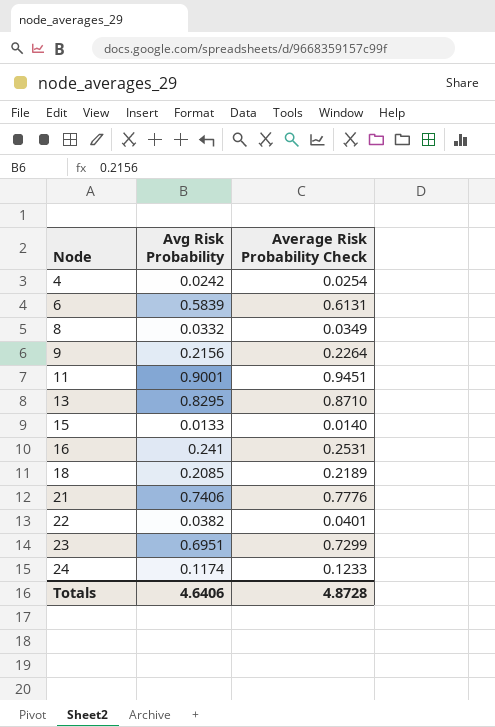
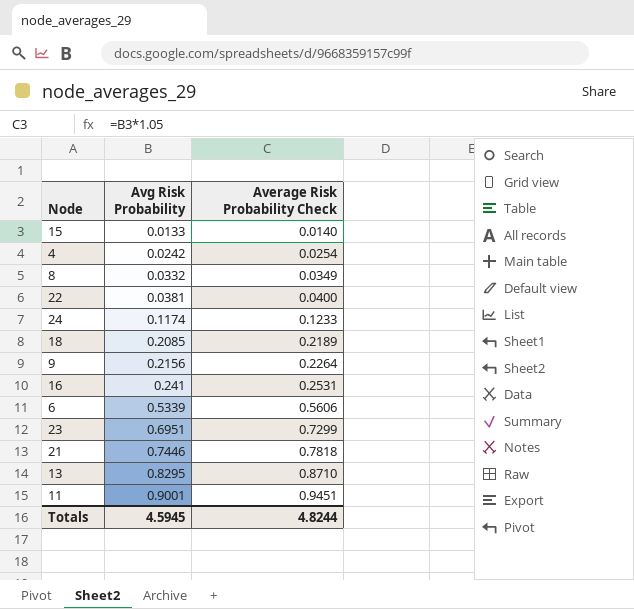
row order: Node ascending -> Avg Risk Probability ascending
22 | Avg Risk Probability: 0.0382 -> 0.0381
22 | Average Risk Probability Check: 0.0401 -> 0.0400
6 | Avg Risk Probability: 0.5839 -> 0.5339
6 | Average Risk Probability Check: 0.6131 -> 0.5606
21 | Avg Risk Probability: 0.7406 -> 0.7446
21 | Average Risk Probability Check: 0.7776 -> 0.7818
Totals | Avg Risk Probability: 4.6406 -> 4.5945
Totals | Average Risk Probability Check: 4.8728 -> 4.8244

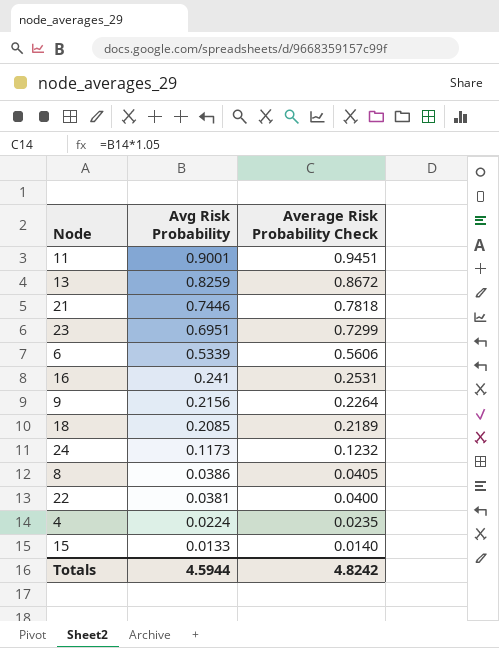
row order: Avg Risk Probability ascending -> Avg Risk Probability descending
13 | Avg Risk Probability: 0.8295 -> 0.8259
13 | Average Risk Probability Check: 0.8710 -> 0.8672
24 | Avg Risk Probability: 0.1174 -> 0.1173
24 | Average Risk Probability Check: 0.1233 -> 0.1232
8 | Avg Risk Probability: 0.0332 -> 0.0386
8 | Average Risk Probability Check: 0.0349 -> 0.0405
4 | Avg Risk Probability: 0.0242 -> 0.0224
4 | Average Risk Probability Check: 0.0254 -> 0.0235
Totals | Avg Risk Probability: 4.5945 -> 4.5944
Totals | Average Risk Probability Check: 4.8244 -> 4.8242

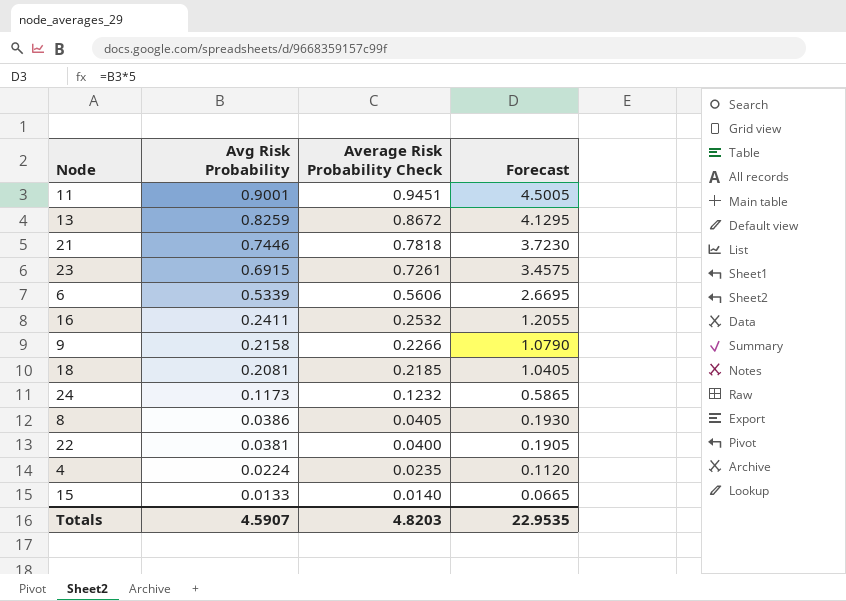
column Forecast | formula: none -> [Avg Risk Probability] * 5
23 | Avg Risk Probability: 0.6951 -> 0.6915
23 | Average Risk Probability Check: 0.7299 -> 0.7261
16 | Avg Risk Probability: 0.241 -> 0.2411
16 | Average Risk Probability Check: 0.2531 -> 0.2532
9 | Avg Risk Probability: 0.2156 -> 0.2158
9 | Average Risk Probability Check: 0.2264 -> 0.2266
18 | Avg Risk Probability: 0.2085 -> 0.2081
18 | Average Risk Probability Check: 0.2189 -> 0.2185
Totals | Avg Risk Probability: 4.5944 -> 4.5907
Totals | Average Risk Probability Check: 4.8242 -> 4.8203

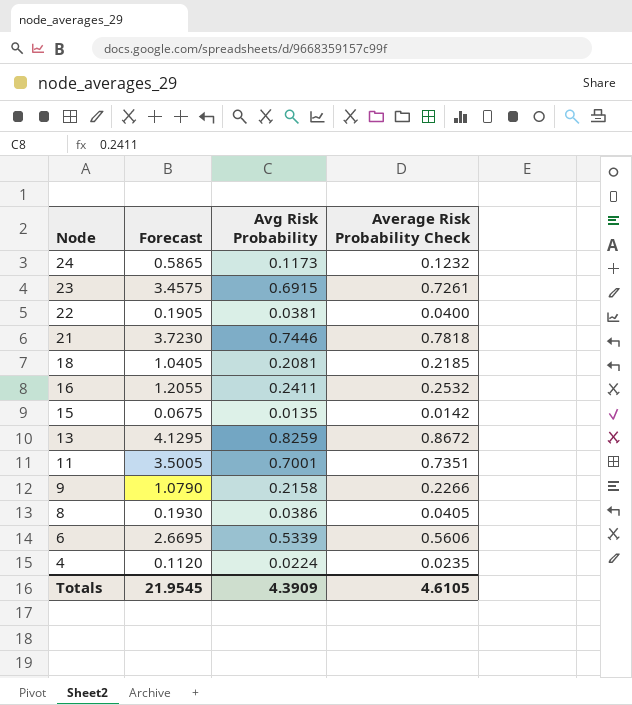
row order: Avg Risk Probability descending -> Node descending
column Forecast | position: 4 -> 2
15 | Forecast: 0.0665 -> 0.0675
15 | Avg Risk Probability: 0.0133 -> 0.0135
15 | Average Risk Probability Check: 0.0140 -> 0.0142
11 | Forecast: 4.5005 -> 3.5005
11 | Avg Risk Probability: 0.9001 -> 0.7001
11 | Average Risk Probability Check: 0.9451 -> 0.7351
Totals | Forecast: 22.9535 -> 21.9545
Totals | Avg Risk Probability: 4.5907 -> 4.3909
Totals | Average Risk Probability Check: 4.8203 -> 4.6105

